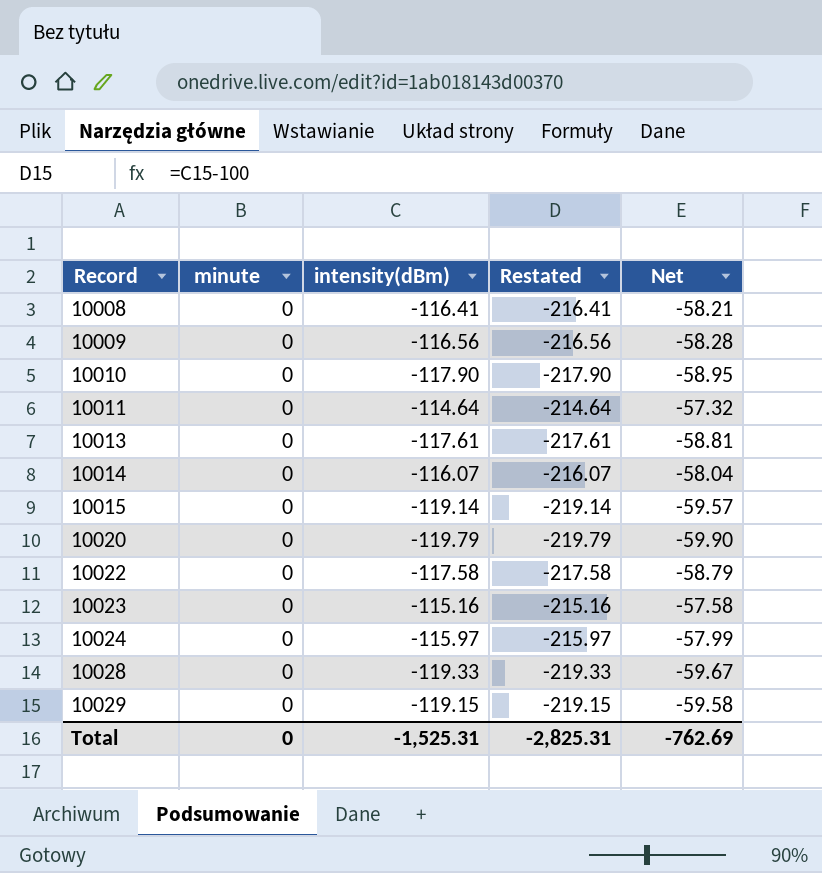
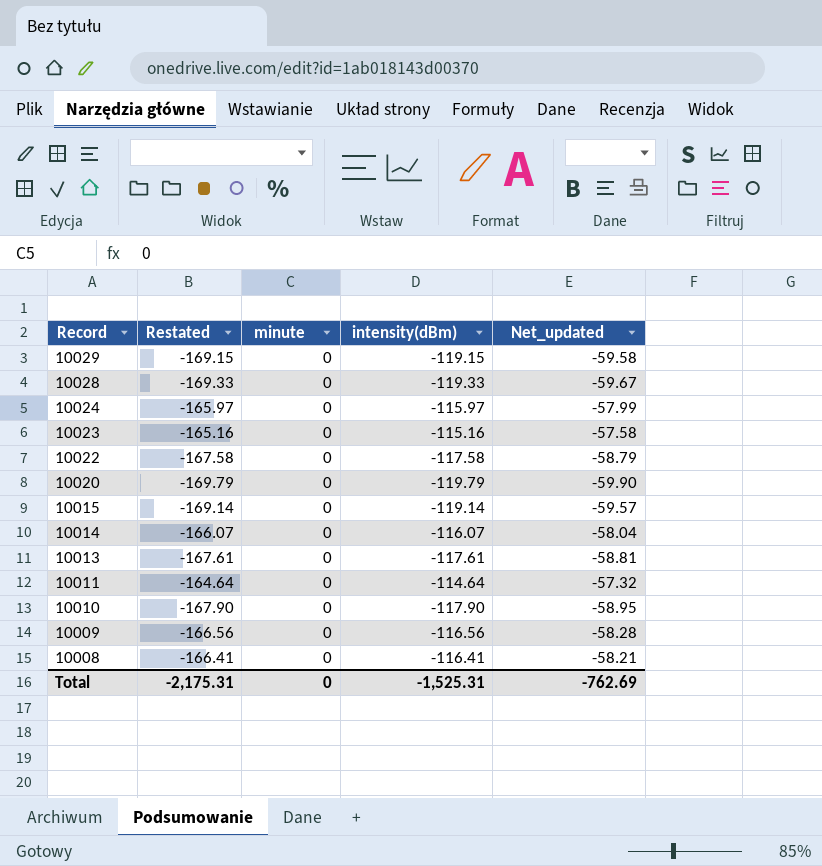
row order: Record ascending -> Record descending
column Restated | formula: [intensity(dBm)] - 100 -> [intensity(dBm)] - 50
column Restated | position: 4 -> 2
column name: Net -> Net_updated
Total | Restated: -2,825.31 -> -2,175.31

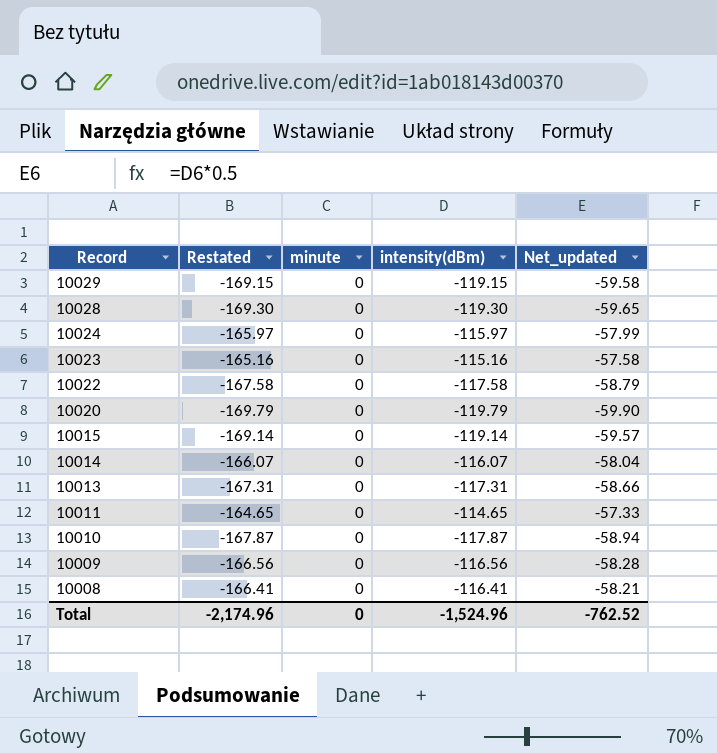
10028 | Restated: -169.33 -> -169.30
10028 | intensity(dBm): -119.33 -> -119.30
10028 | Net_updated: -59.67 -> -59.65
10013 | Restated: -167.61 -> -167.31
10013 | intensity(dBm): -117.61 -> -117.31
10013 | Net_updated: -58.81 -> -58.66
10011 | Restated: -164.64 -> -164.65
10011 | intensity(dBm): -114.64 -> -114.65
10011 | Net_updated: -57.32 -> -57.33
10010 | Restated: -167.90 -> -167.87
10010 | intensity(dBm): -117.90 -> -117.87
10010 | Net_updated: -58.95 -> -58.94
Total | Restated: -2,175.31 -> -2,174.96
Total | intensity(dBm): -1,525.31 -> -1,524.96
Total | Net_updated: -762.69 -> -762.52

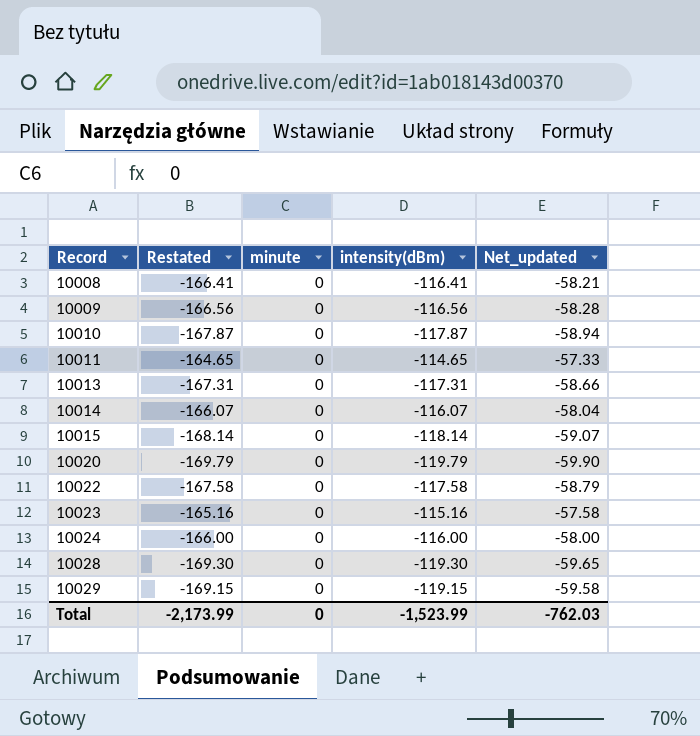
row order: Record descending -> Record ascending
10015 | Restated: -169.14 -> -168.14
10015 | intensity(dBm): -119.14 -> -118.14
10015 | Net_updated: -59.57 -> -59.07
10024 | Restated: -165.97 -> -166.00
10024 | intensity(dBm): -115.97 -> -116.00
10024 | Net_updated: -57.99 -> -58.00
Total | Restated: -2,174.96 -> -2,173.99
Total | intensity(dBm): -1,524.96 -> -1,523.99
Total | Net_updated: -762.52 -> -762.03

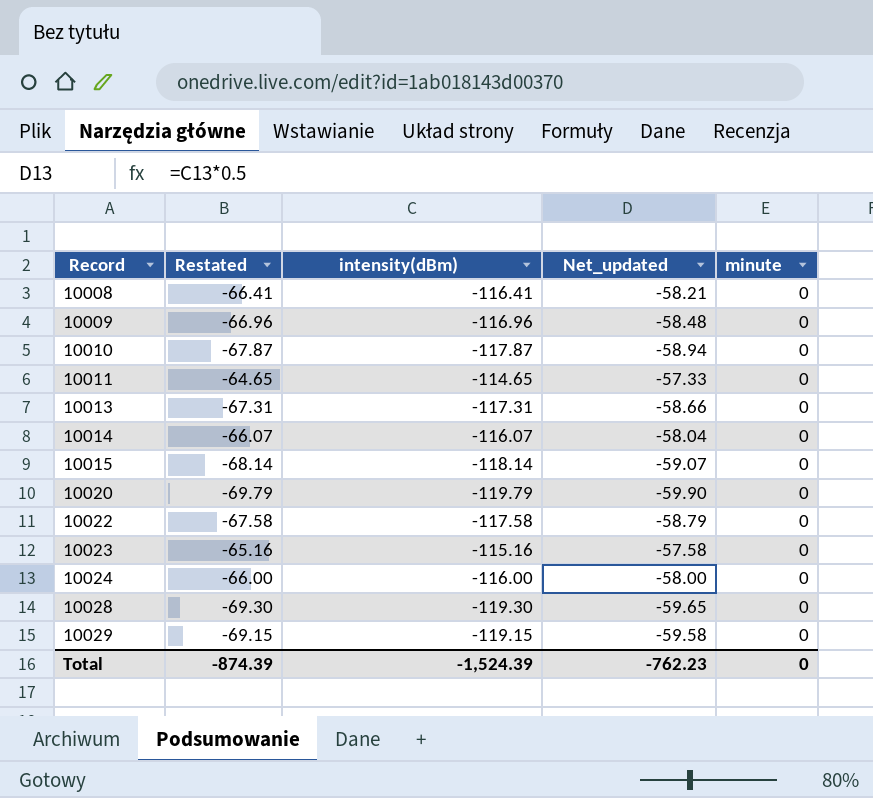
column Restated | formula: [intensity(dBm)] - 50 -> [intensity(dBm)] + 50
column minute | position: 3 -> 5
10009 | intensity(dBm): -116.56 -> -116.96
10009 | Net_updated: -58.28 -> -58.48
Total | Restated: -2,173.99 -> -874.39
Total | intensity(dBm): -1,523.99 -> -1,524.39
Total | Net_updated: -762.03 -> -762.23

